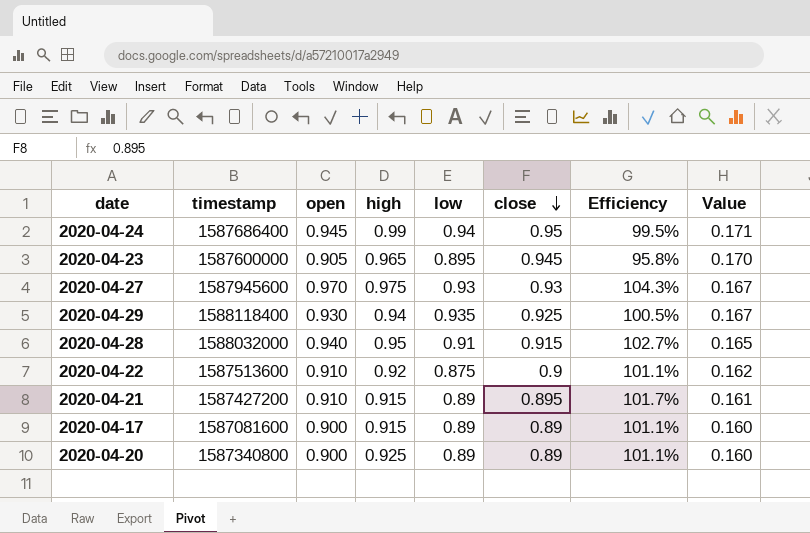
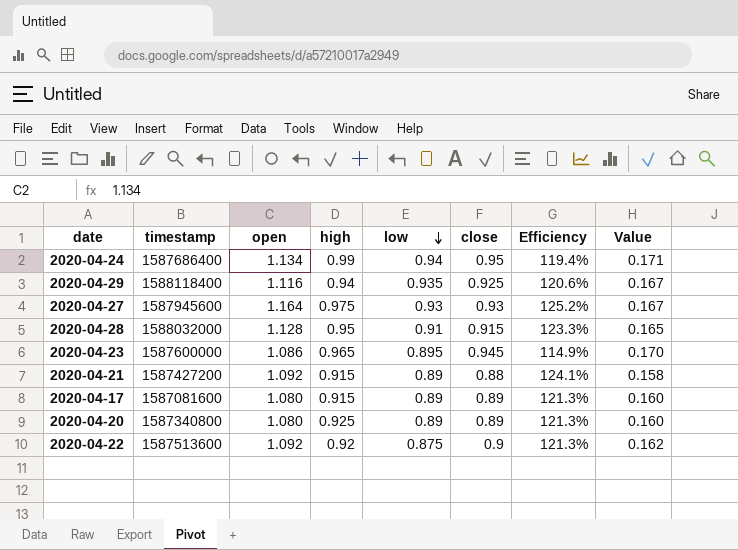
row order: close descending -> low descending
2020-04-24 | open: 0.945 -> 1.134
2020-04-24 | Efficiency: 99.5% -> 119.4%
2020-04-29 | open: 0.930 -> 1.116
2020-04-29 | Efficiency: 100.5% -> 120.6%
2020-04-27 | open: 0.970 -> 1.164
2020-04-27 | Efficiency: 104.3% -> 125.2%
2020-04-28 | open: 0.940 -> 1.128
2020-04-28 | Efficiency: 102.7% -> 123.3%
2020-04-23 | open: 0.905 -> 1.086
2020-04-23 | Efficiency: 95.8% -> 114.9%
2020-04-21 | open: 0.910 -> 1.092
2020-04-21 | close: 0.895 -> 0.88
2020-04-21 | Efficiency: 101.7% -> 124.1%
2020-04-21 | Value: 0.161 -> 0.158
2020-04-17 | open: 0.900 -> 1.080
2020-04-17 | Efficiency: 101.1% -> 121.3%
2020-04-20 | open: 0.900 -> 1.080
2020-04-20 | Efficiency: 101.1% -> 121.3%
2020-04-22 | open: 0.910 -> 1.092
2020-04-22 | Efficiency: 101.1% -> 121.3%

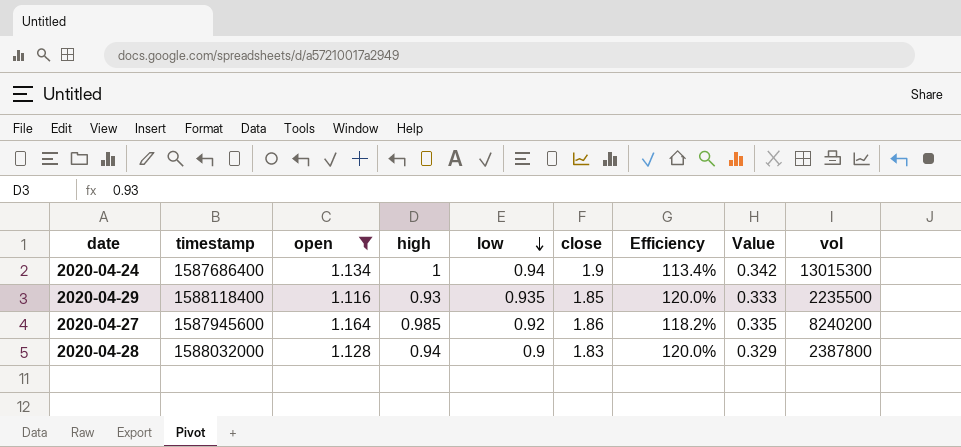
filter: none -> open >= 1.116
column Efficiency | formula: [open] / [close] -> [open] / [high]
column vol | position: none -> 9
2020-04-24 | high: 0.99 -> 1
2020-04-24 | close: 0.95 -> 1.9
2020-04-24 | Value: 0.171 -> 0.342
2020-04-29 | high: 0.94 -> 0.93
2020-04-29 | close: 0.925 -> 1.85
2020-04-29 | Value: 0.167 -> 0.333
2020-04-27 | high: 0.975 -> 0.985
2020-04-27 | low: 0.93 -> 0.92
2020-04-27 | close: 0.93 -> 1.86
2020-04-27 | Value: 0.167 -> 0.335
2020-04-28 | high: 0.95 -> 0.94
2020-04-28 | low: 0.91 -> 0.9
2020-04-28 | close: 0.915 -> 1.83
2020-04-28 | Value: 0.165 -> 0.329

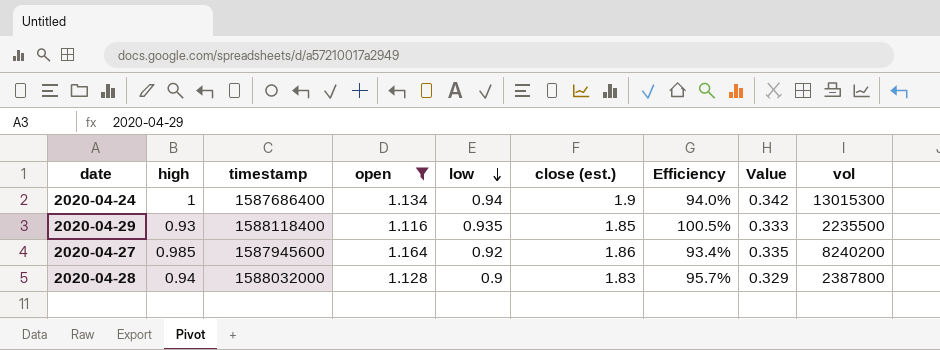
column high | position: 4 -> 2
column name: close -> close (est.)
column Efficiency | formula: [open] / [high] -> [low] / [high]

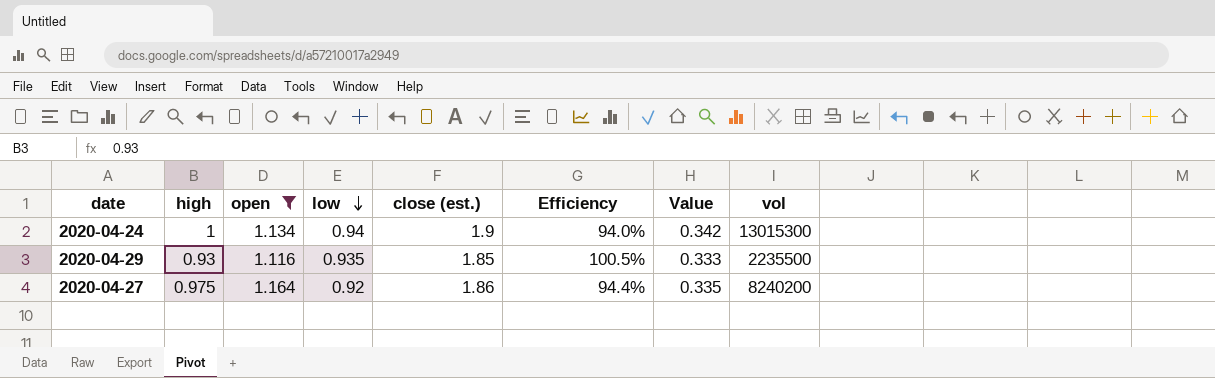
column timestamp | position: 3 -> none
row 2020-04-28: 0.94 | 1588032000 | 1.128 | 0.9 | 1.83 | 95.7% | 0.329 | 2387800 -> none
2020-04-27 | high: 0.985 -> 0.975
2020-04-27 | Efficiency: 93.4% -> 94.4%

